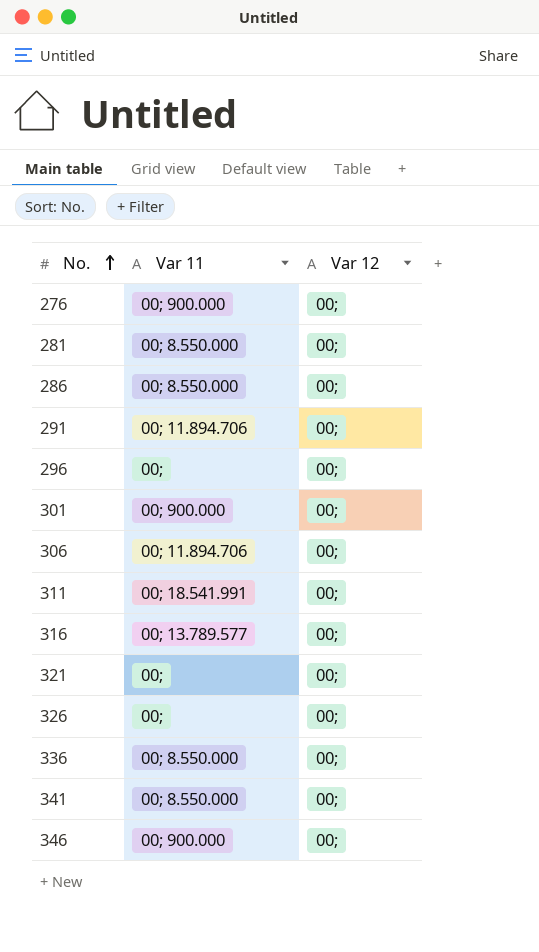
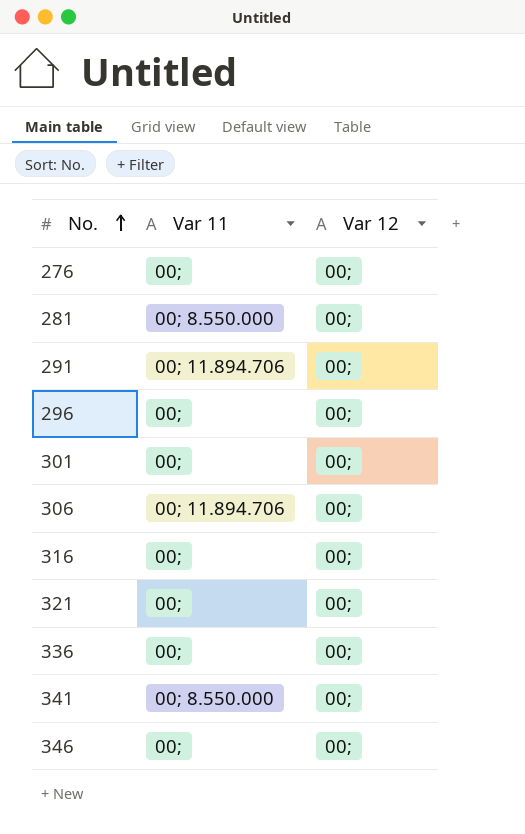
row 286: 00; 8.550.000 | 00; -> none
row 311: 00; 18.541.991 | 00; -> none
row 326: 00; | 00; -> none
276 | Var 11: 00; 900.000 -> 00;
301 | Var 11: 00; 900.000 -> 00;
316 | Var 11: 00; 13.789.577 -> 00;
336 | Var 11: 00; 8.550.000 -> 00;
346 | Var 11: 00; 900.000 -> 00;

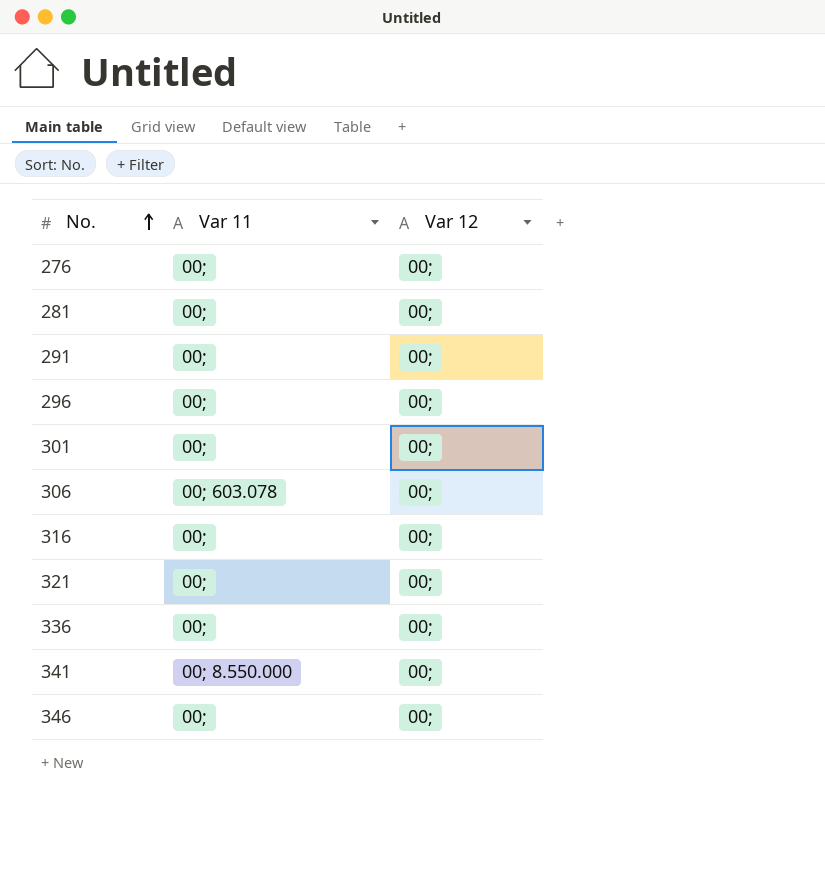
281 | Var 11: 00; 8.550.000 -> 00;
291 | Var 11: 00; 11.894.706 -> 00;
306 | Var 11: 00; 11.894.706 -> 00; 603.078

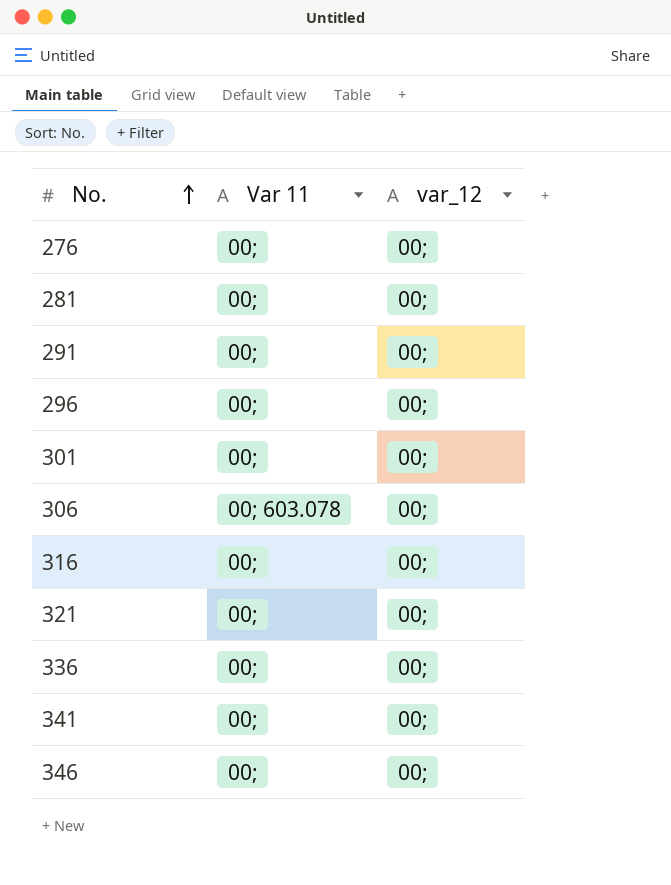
column name: Var 12 -> var_12
341 | Var 11: 00; 8.550.000 -> 00;

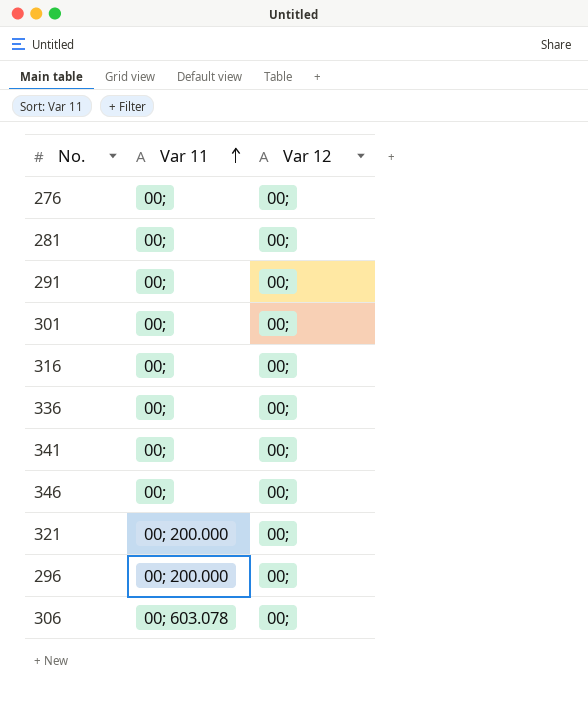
row order: No. ascending -> Var 11 ascending
column name: var_12 -> Var 12
321 | Var 11: 00; -> 00; 200.000
296 | Var 11: 00; -> 00; 200.000

